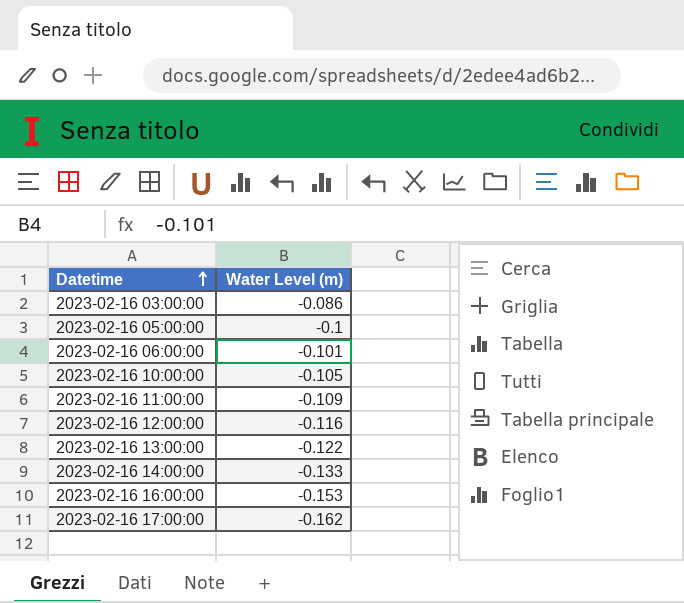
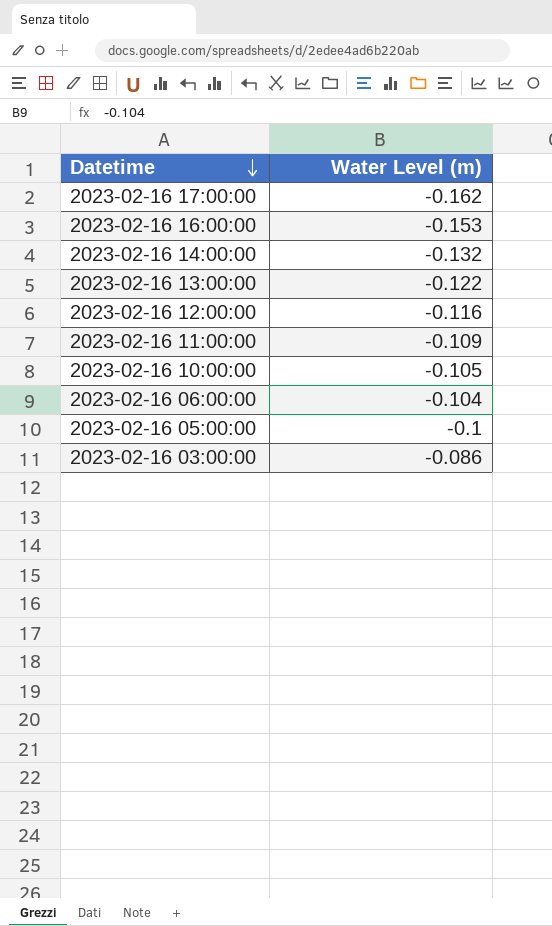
row order: Datetime ascending -> Datetime descending
2023-02-16 14:00:00 | Water Level (m): -0.133 -> -0.132
2023-02-16 06:00:00 | Water Level (m): -0.101 -> -0.104

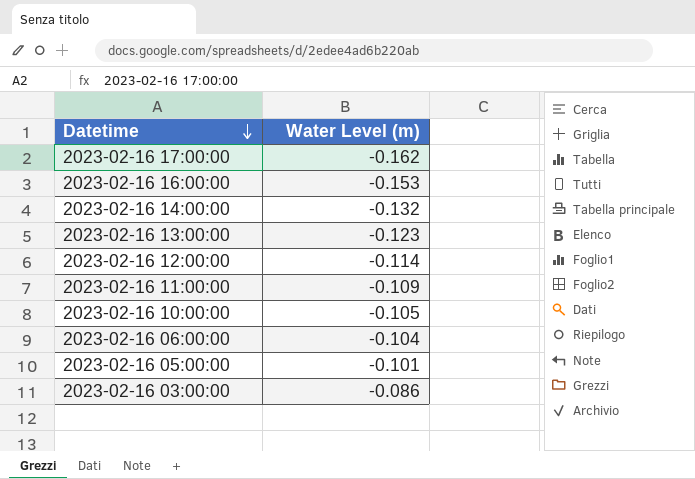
2023-02-16 13:00:00 | Water Level (m): -0.122 -> -0.123
2023-02-16 12:00:00 | Water Level (m): -0.116 -> -0.114
2023-02-16 05:00:00 | Water Level (m): -0.1 -> -0.101

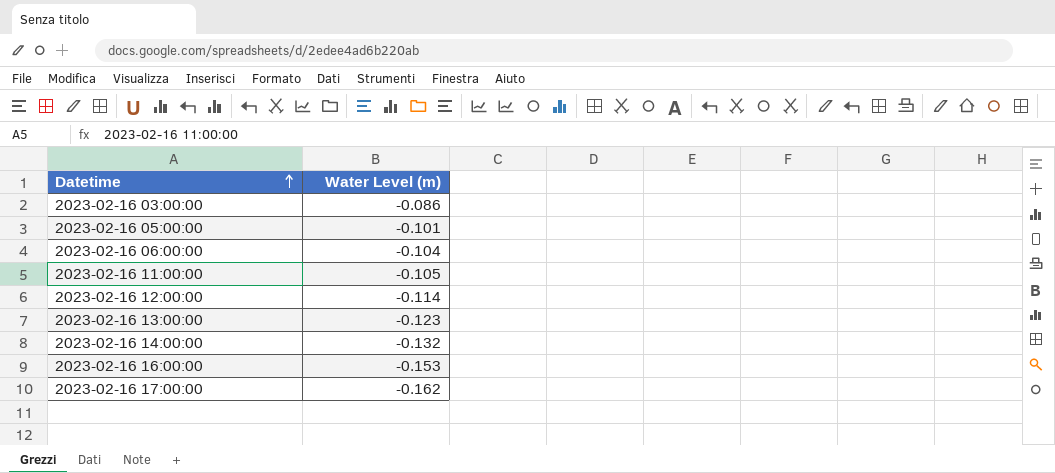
row order: Datetime descending -> Datetime ascending
row 2023-02-16 10:00:00: -0.105 -> none
2023-02-16 11:00:00 | Water Level (m): -0.109 -> -0.105

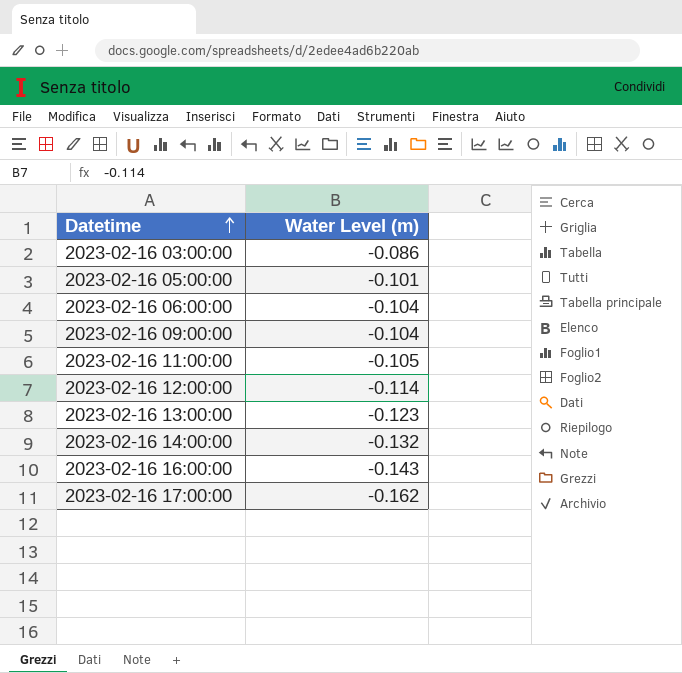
row 2023-02-16 09:00:00: none -> -0.104
2023-02-16 16:00:00 | Water Level (m): -0.153 -> -0.143

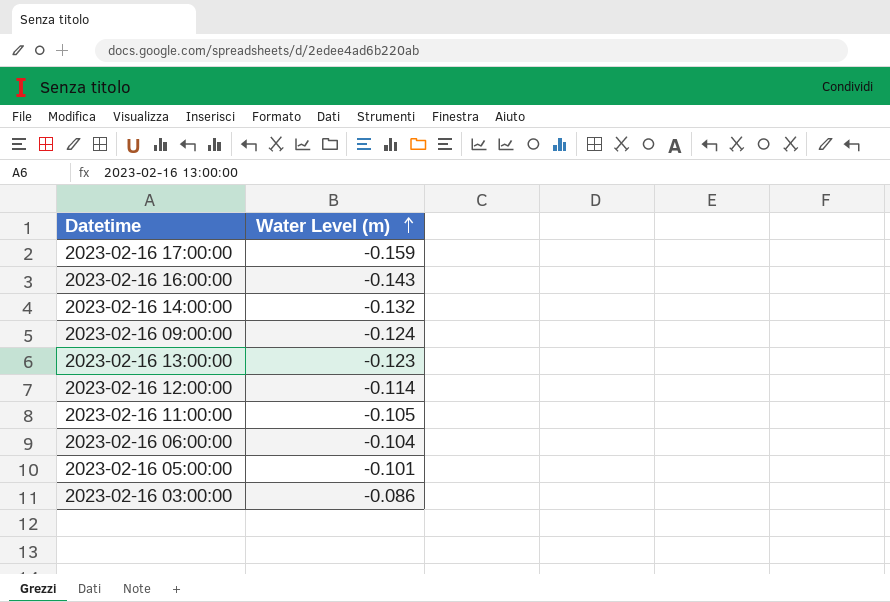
row order: Datetime ascending -> Water Level (m) ascending
2023-02-16 17:00:00 | Water Level (m): -0.162 -> -0.159
2023-02-16 09:00:00 | Water Level (m): -0.104 -> -0.124

